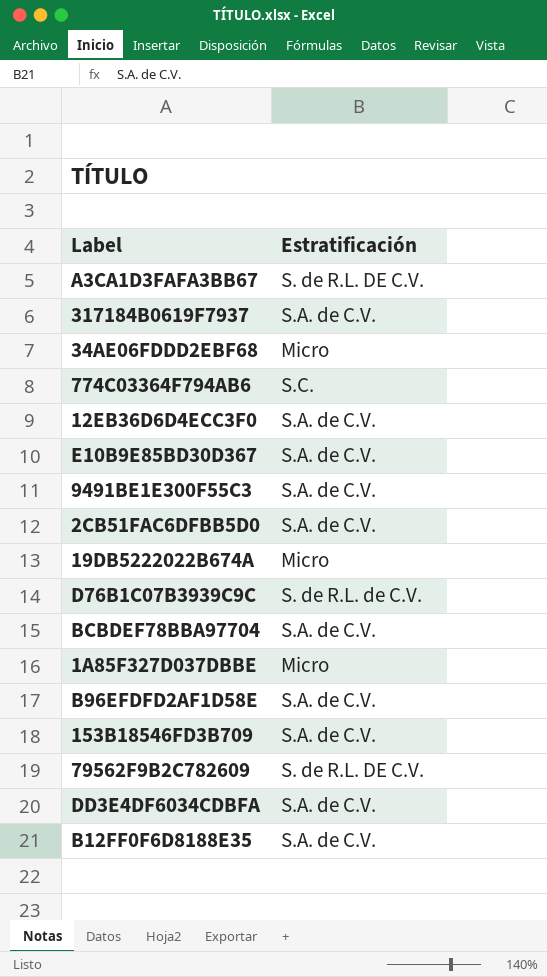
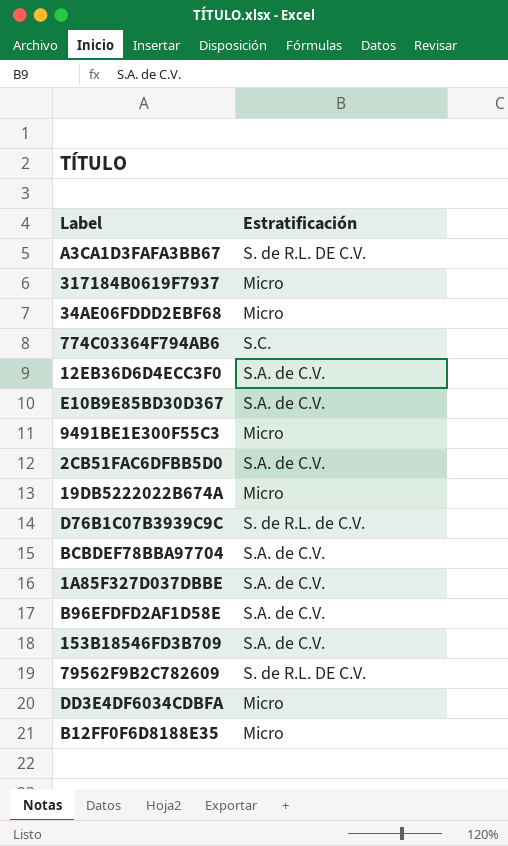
317184B0619F7937 | Estratificación: S.A. de C.V. -> Micro
9491BE1E300F55C3 | Estratificación: S.A. de C.V. -> Micro
1A85F327D037DBBE | Estratificación: Micro -> S.A. de C.V.
DD3E4DF6034CDBFA | Estratificación: S.A. de C.V. -> Micro
B12FF0F6D8188E35 | Estratificación: S.A. de C.V. -> Micro

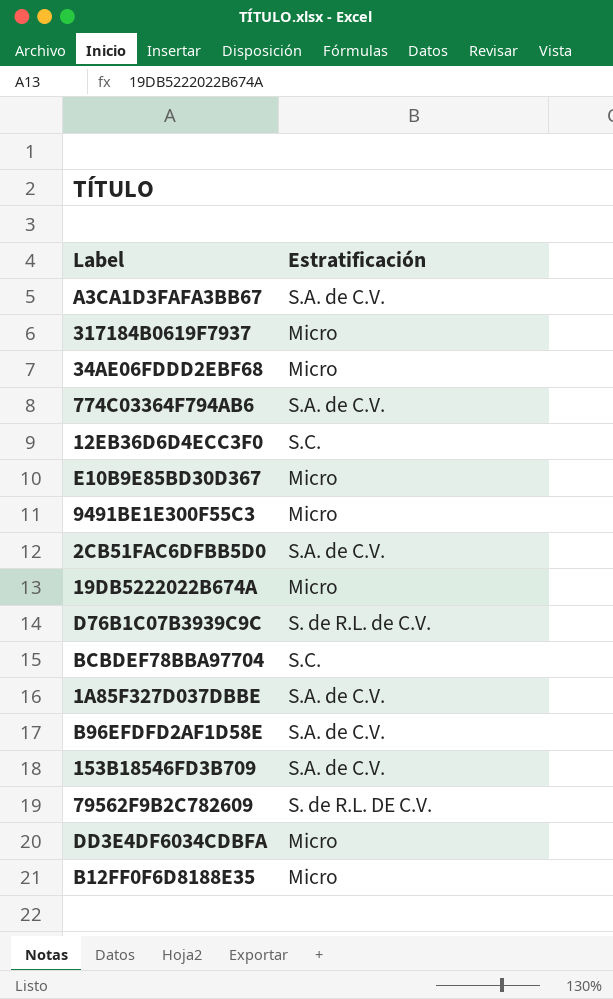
A3CA1D3FAFA3BB67 | Estratificación: S. de R.L. DE C.V. -> S.A. de C.V.
774C03364F794AB6 | Estratificación: S.C. -> S.A. de C.V.
12EB36D6D4ECC3F0 | Estratificación: S.A. de C.V. -> S.C.
E10B9E85BD30D367 | Estratificación: S.A. de C.V. -> Micro
BCBDEF78BBA97704 | Estratificación: S.A. de C.V. -> S.C.

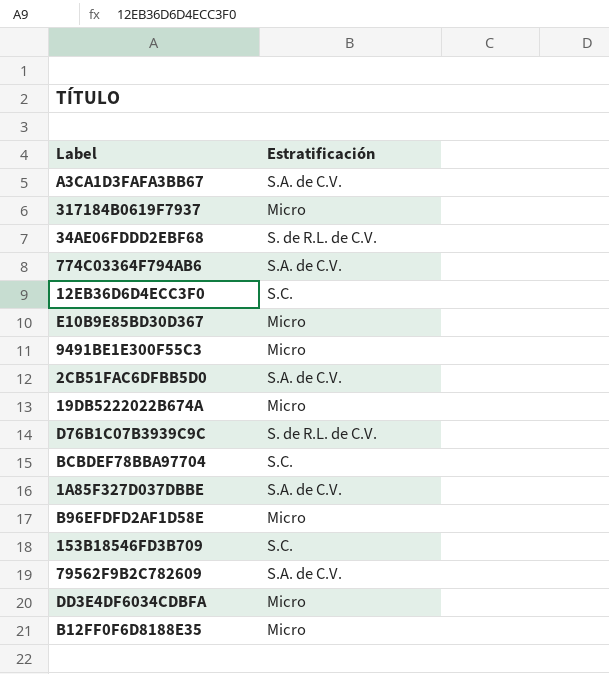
34AE06FDDD2EBF68 | Estratificación: Micro -> S. de R.L. de C.V.
B96EFDFD2AF1D58E | Estratificación: S.A. de C.V. -> Micro
153B18546FD3B709 | Estratificación: S.A. de C.V. -> S.C.
79562F9B2C782609 | Estratificación: S. de R.L. DE C.V. -> S.A. de C.V.

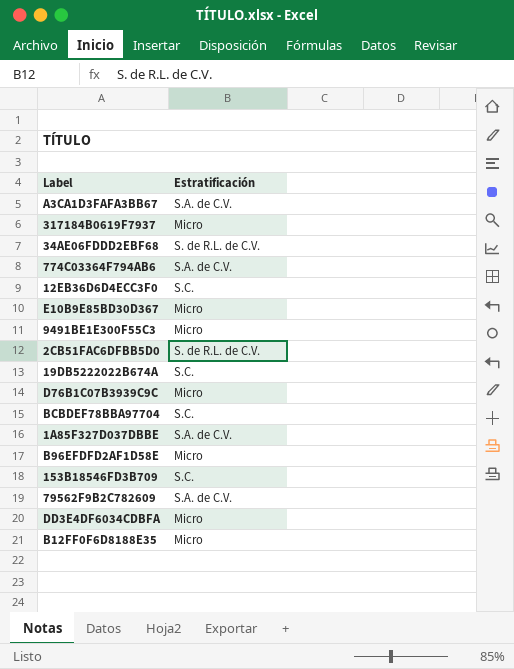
2CB51FAC6DFBB5D0 | Estratificación: S.A. de C.V. -> S. de R.L. de C.V.
19DB5222022B674A | Estratificación: Micro -> S.C.
D76B1C07B3939C9C | Estratificación: S. de R.L. de C.V. -> Micro

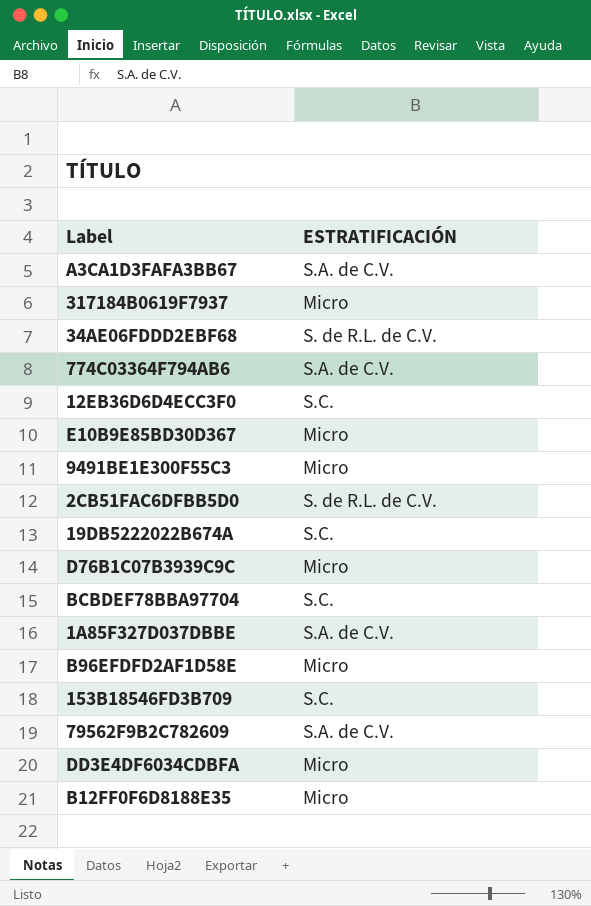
column name: Estratificación -> ESTRATIFICACIÓN

